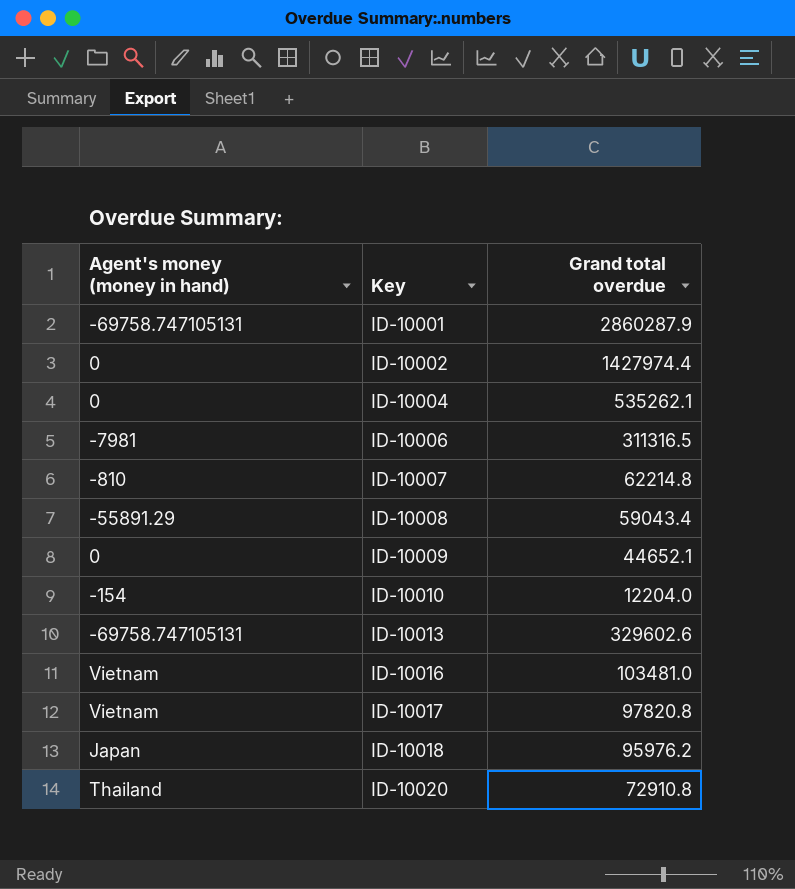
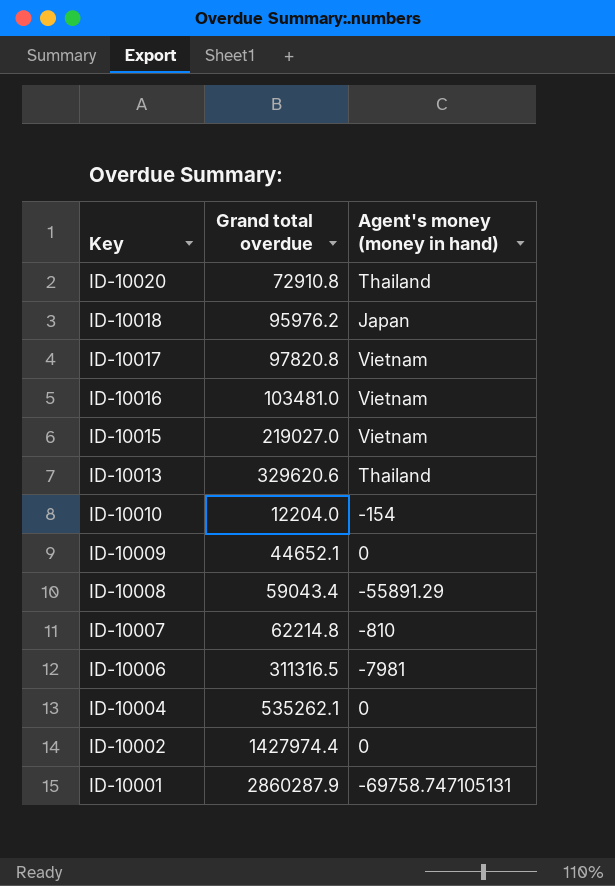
row order: Key ascending -> Key descending
column Agent's money (money in hand) | position: 1 -> 3
row ID-10015: none -> 219027.0 | Vietnam
ID-10013 | Grand total overdue: 329602.6 -> 329620.6
ID-10013 | Agent's money (money in hand): -69758.747105131 -> Thailand

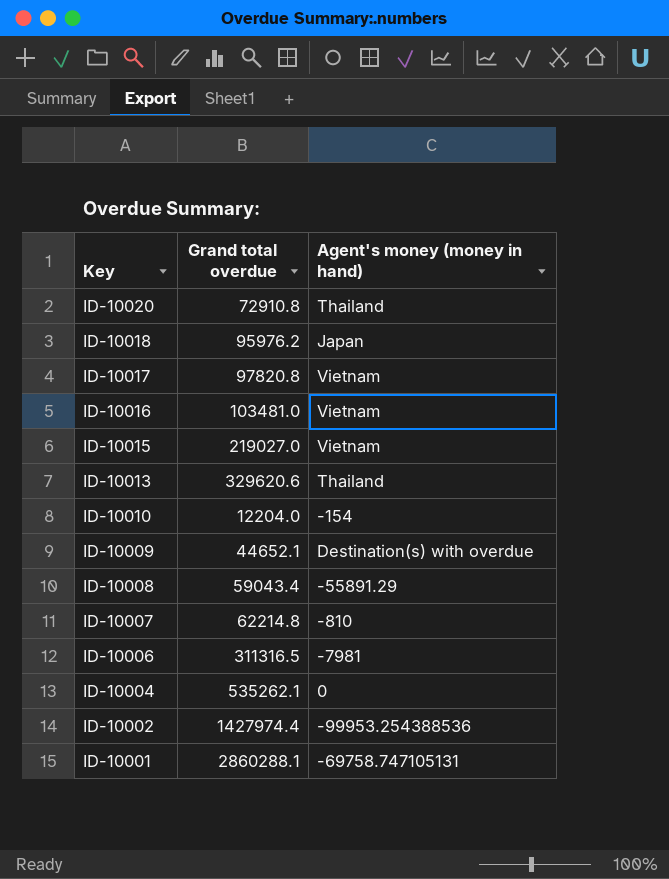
ID-10009 | Agent's money (money in hand): 0 -> Destination(s) with overdue
ID-10002 | Agent's money (money in hand): 0 -> -99953.254388536
ID-10001 | Grand total overdue: 2860287.9 -> 2860288.1

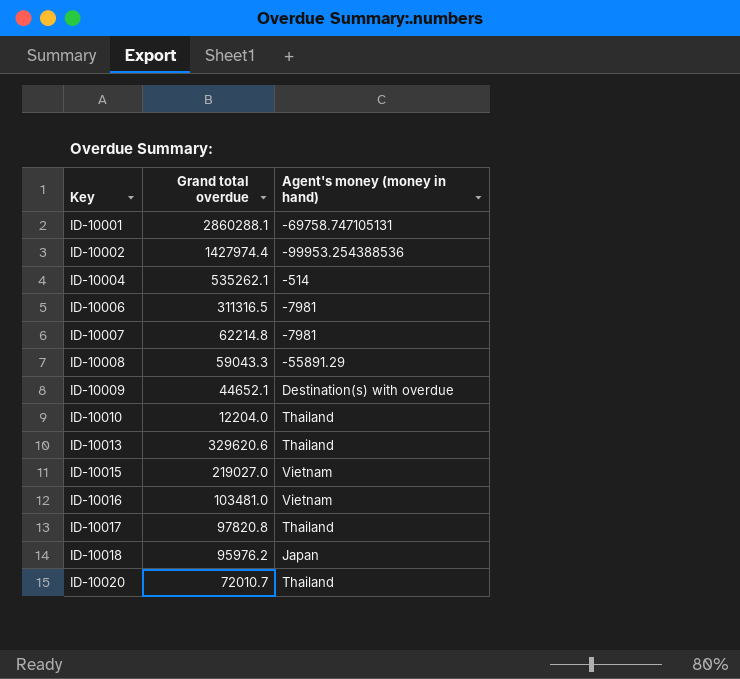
row order: Key descending -> Key ascending
ID-10004 | Agent's money (money in hand): 0 -> -514
ID-10007 | Agent's money (money in hand): -810 -> -7981
ID-10008 | Grand total overdue: 59043.4 -> 59043.3
ID-10010 | Agent's money (money in hand): -154 -> Thailand
ID-10017 | Agent's money (money in hand): Vietnam -> Thailand
ID-10020 | Grand total overdue: 72910.8 -> 72010.7

